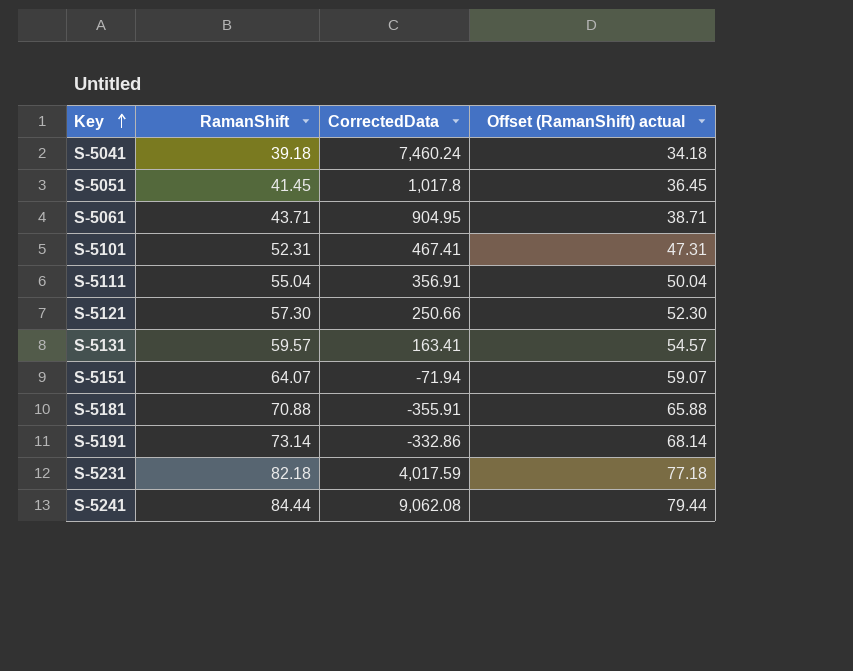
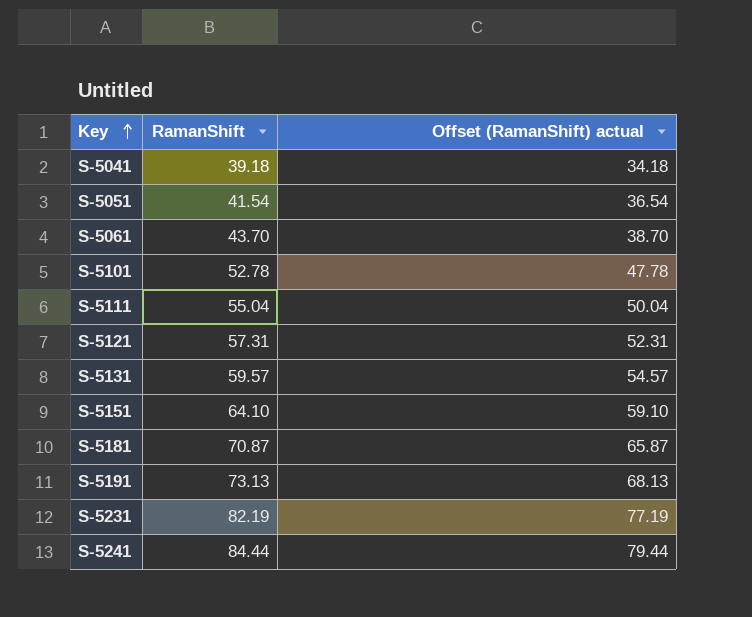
column CorrectedData | position: 3 -> none
S-5051 | RamanShift: 41.45 -> 41.54
S-5051 | Offset (RamanShift) actual: 36.45 -> 36.54
S-5061 | RamanShift: 43.71 -> 43.70
S-5061 | Offset (RamanShift) actual: 38.71 -> 38.70
S-5101 | RamanShift: 52.31 -> 52.78
S-5101 | Offset (RamanShift) actual: 47.31 -> 47.78
S-5121 | RamanShift: 57.30 -> 57.31
S-5121 | Offset (RamanShift) actual: 52.30 -> 52.31
S-5151 | RamanShift: 64.07 -> 64.10
S-5151 | Offset (RamanShift) actual: 59.07 -> 59.10
S-5181 | RamanShift: 70.88 -> 70.87
S-5181 | Offset (RamanShift) actual: 65.88 -> 65.87
S-5191 | RamanShift: 73.14 -> 73.13
S-5191 | Offset (RamanShift) actual: 68.14 -> 68.13
S-5231 | RamanShift: 82.18 -> 82.19
S-5231 | Offset (RamanShift) actual: 77.18 -> 77.19

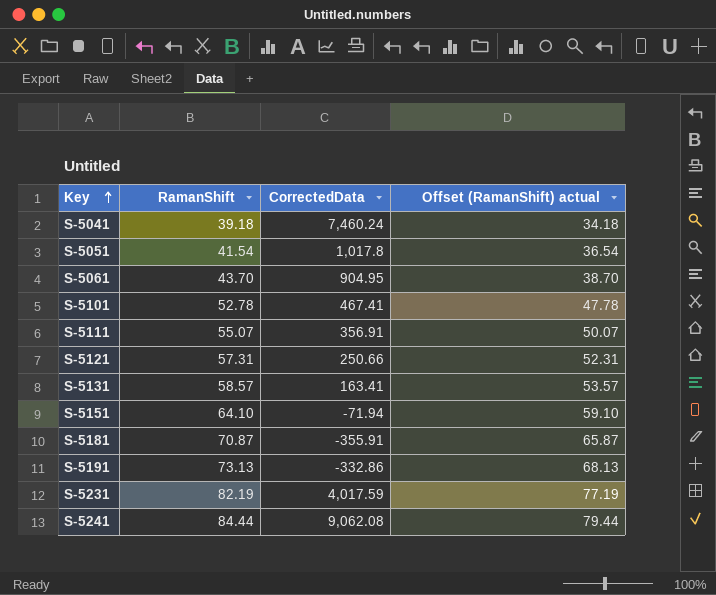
column CorrectedData | position: none -> 3
S-5111 | RamanShift: 55.04 -> 55.07
S-5111 | Offset (RamanShift) actual: 50.04 -> 50.07
S-5131 | RamanShift: 59.57 -> 58.57
S-5131 | Offset (RamanShift) actual: 54.57 -> 53.57

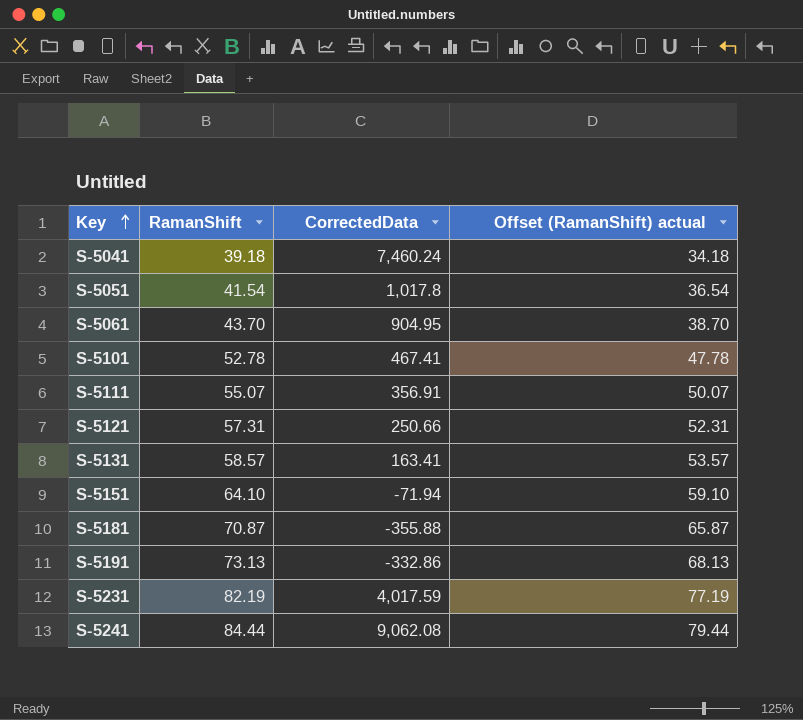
S-5181 | CorrectedData: -355.91 -> -355.88

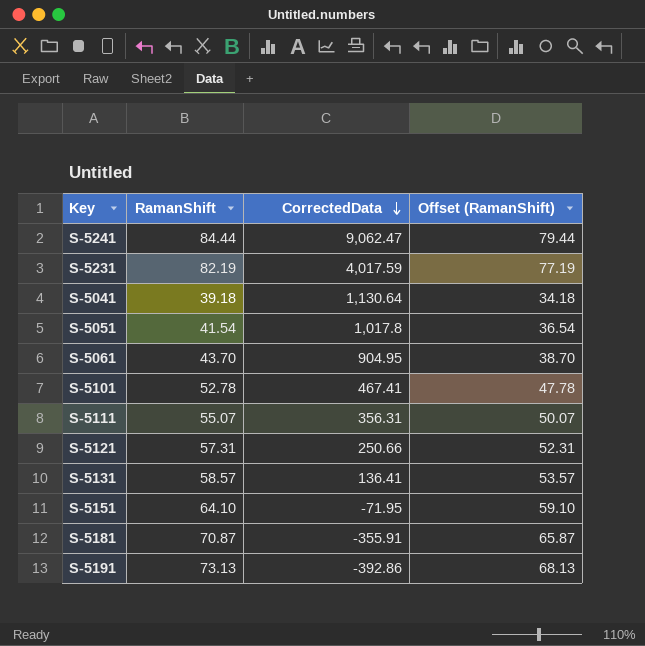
row order: Key ascending -> CorrectedData descending
column name: Offset (RamanShift) actual -> Offset (RamanShift)
S-5241 | CorrectedData: 9,062.08 -> 9,062.47
S-5041 | CorrectedData: 7,460.24 -> 1,130.64
S-5111 | CorrectedData: 356.91 -> 356.31
S-5131 | CorrectedData: 163.41 -> 136.41
S-5151 | CorrectedData: -71.94 -> -71.95
S-5181 | CorrectedData: -355.88 -> -355.91
S-5191 | CorrectedData: -332.86 -> -392.86

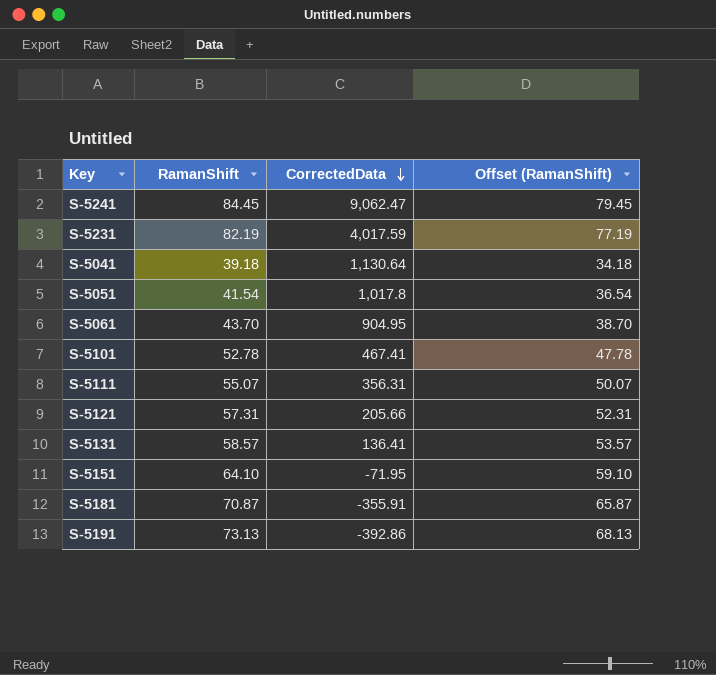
S-5241 | RamanShift: 84.44 -> 84.45
S-5241 | Offset (RamanShift): 79.44 -> 79.45
S-5121 | CorrectedData: 250.66 -> 205.66

